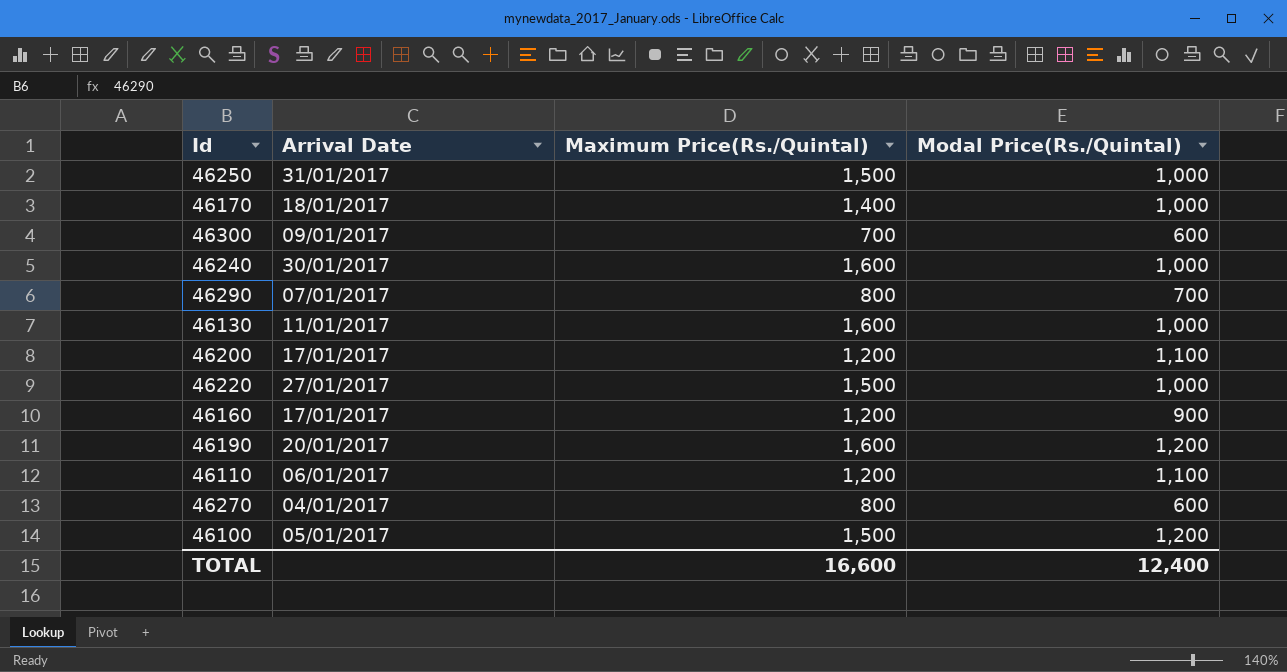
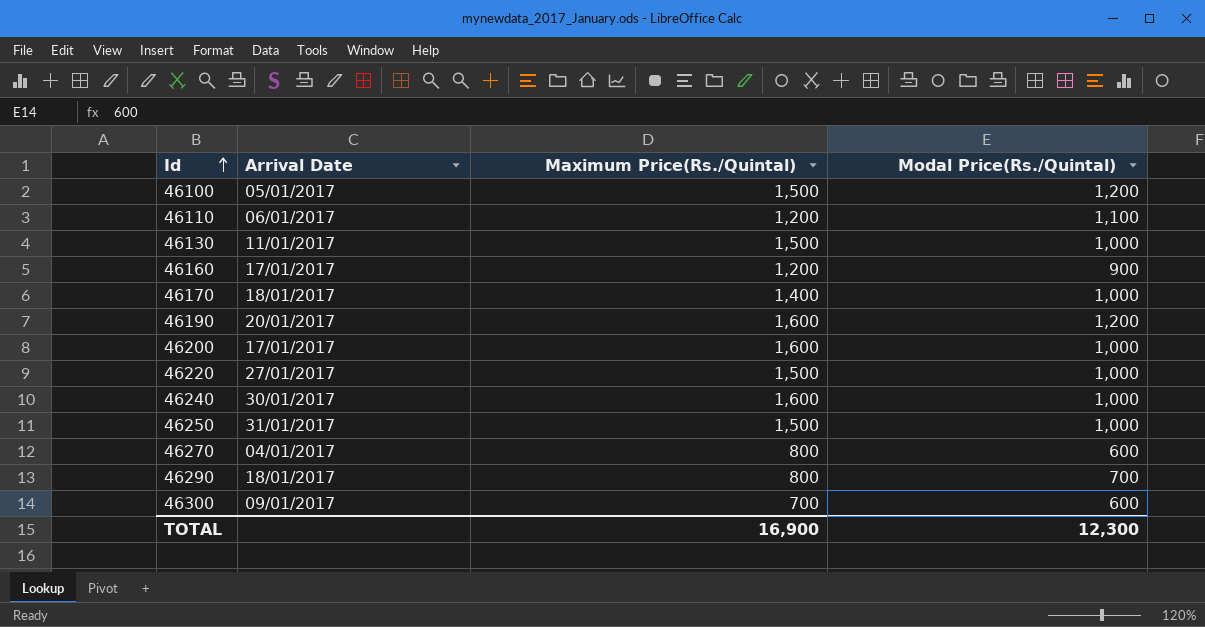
row order: none -> Id ascending
46130 | Maximum Price(Rs./Quintal): 1,600 -> 1,500
46200 | Maximum Price(Rs./Quintal): 1,200 -> 1,600
46200 | Modal Price(Rs./Quintal): 1,100 -> 1,000
46290 | Arrival Date: 07/01/2017 -> 18/01/2017
TOTAL | Maximum Price(Rs./Quintal): 16,600 -> 16,900
TOTAL | Modal Price(Rs./Quintal): 12,400 -> 12,300

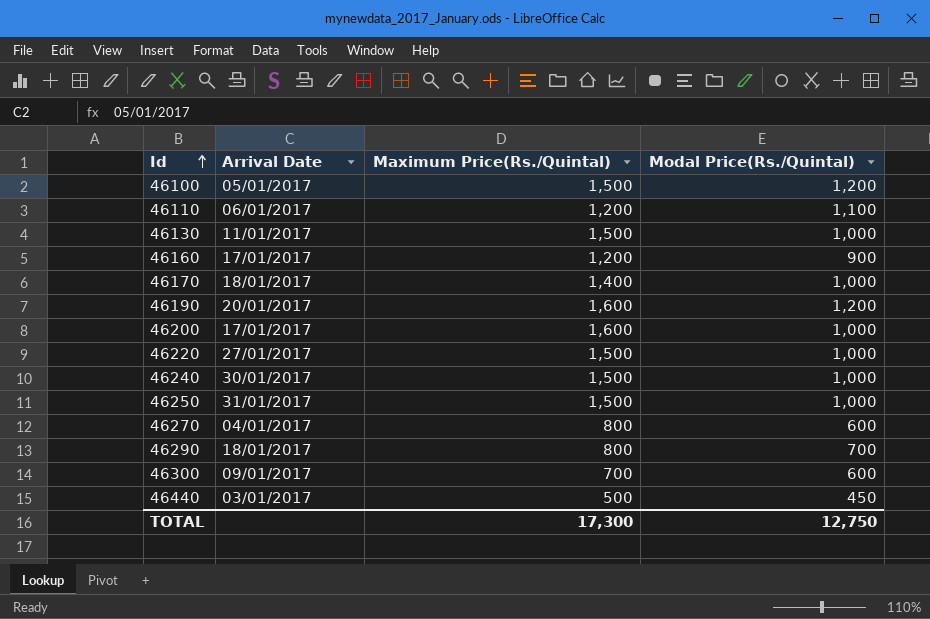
46240 | Maximum Price(Rs./Quintal): 1,600 -> 1,500
row 46440: none -> 03/01/2017 | 500 | 450
TOTAL | Maximum Price(Rs./Quintal): 16,900 -> 17,300
TOTAL | Modal Price(Rs./Quintal): 12,300 -> 12,750

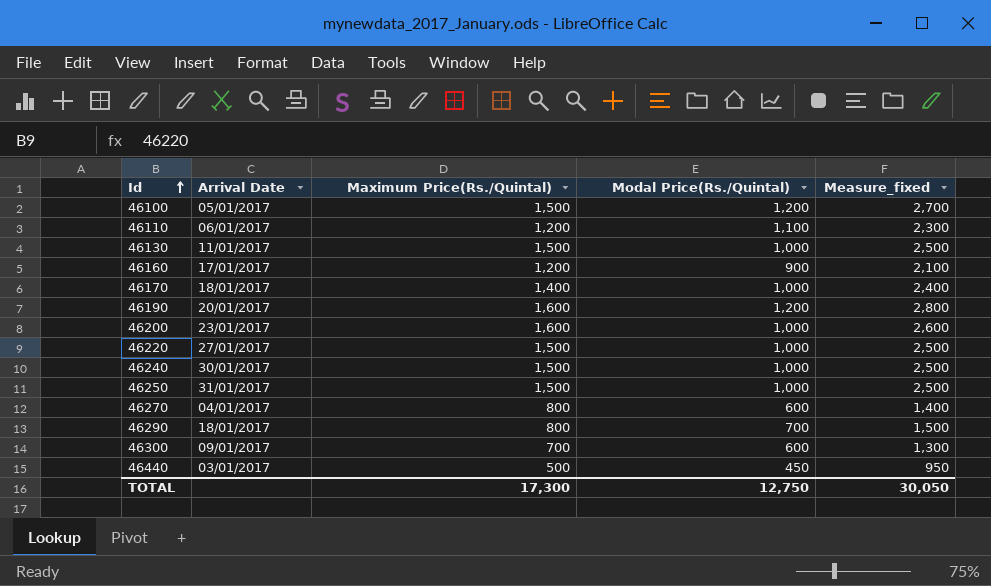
column Measure_fixed | formula: none -> [Maximum Price(Rs./Quintal)] + [Modal Price(Rs./Quintal)]
46200 | Arrival Date: 17/01/2017 -> 23/01/2017

